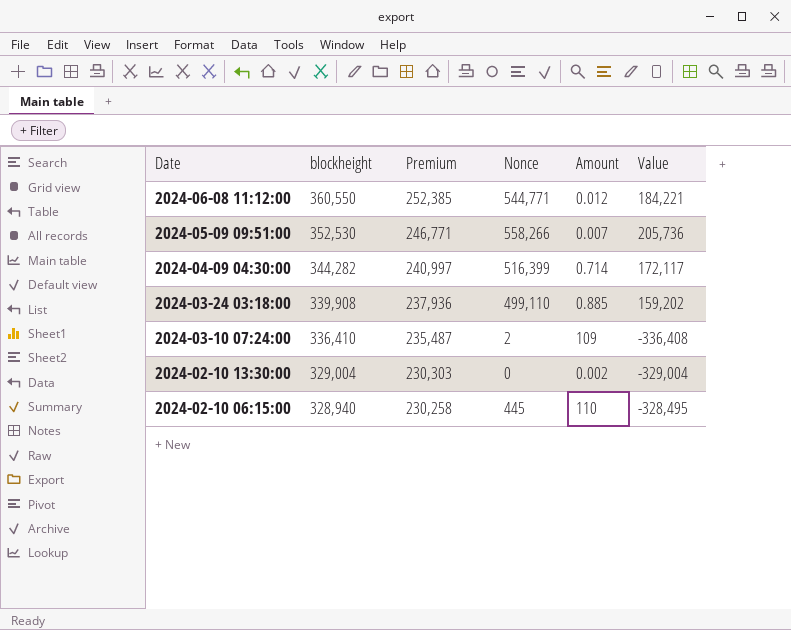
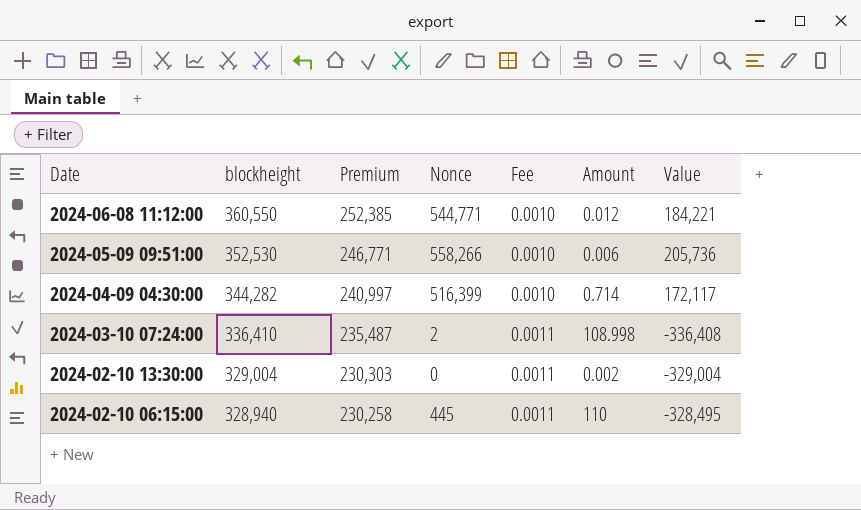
column Fee | position: none -> 5
row 2024-03-24 03:18:00: 339,908 | 237,936 | 499,110 | 0.885 | 159,202 -> none
2024-05-09 09:51:00 | Amount: 0.007 -> 0.006
2024-03-10 07:24:00 | Amount: 109 -> 108.998

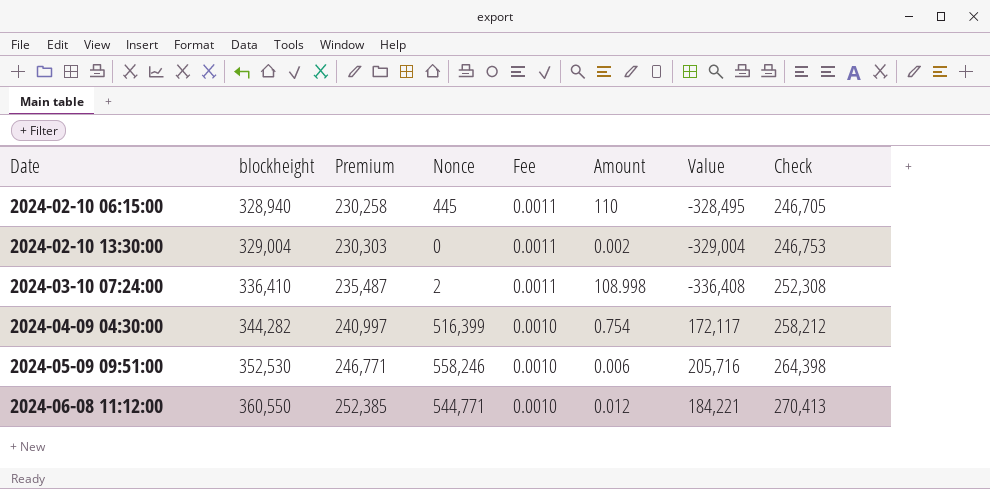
row order: Date descending -> Date ascending
column Check | formula: none -> [blockheight] * 0.75
2024-04-09 04:30:00 | Amount: 0.714 -> 0.754
2024-05-09 09:51:00 | Nonce: 558,266 -> 558,246
2024-05-09 09:51:00 | Value: 205,736 -> 205,716

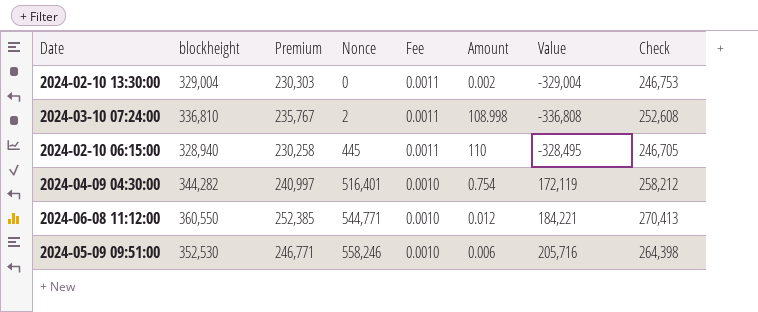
row order: Date ascending -> Nonce ascending
2024-03-10 07:24:00 | blockheight: 336,410 -> 336,810
2024-03-10 07:24:00 | Premium: 235,487 -> 235,767
2024-03-10 07:24:00 | Value: -336,408 -> -336,808
2024-03-10 07:24:00 | Check: 252,308 -> 252,608
2024-04-09 04:30:00 | Nonce: 516,399 -> 516,401
2024-04-09 04:30:00 | Value: 172,117 -> 172,119

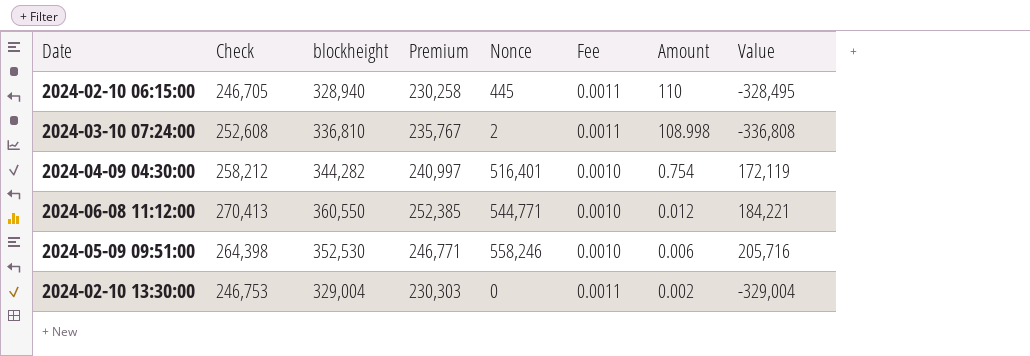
row order: Nonce ascending -> Amount descending
column Check | position: 8 -> 2

